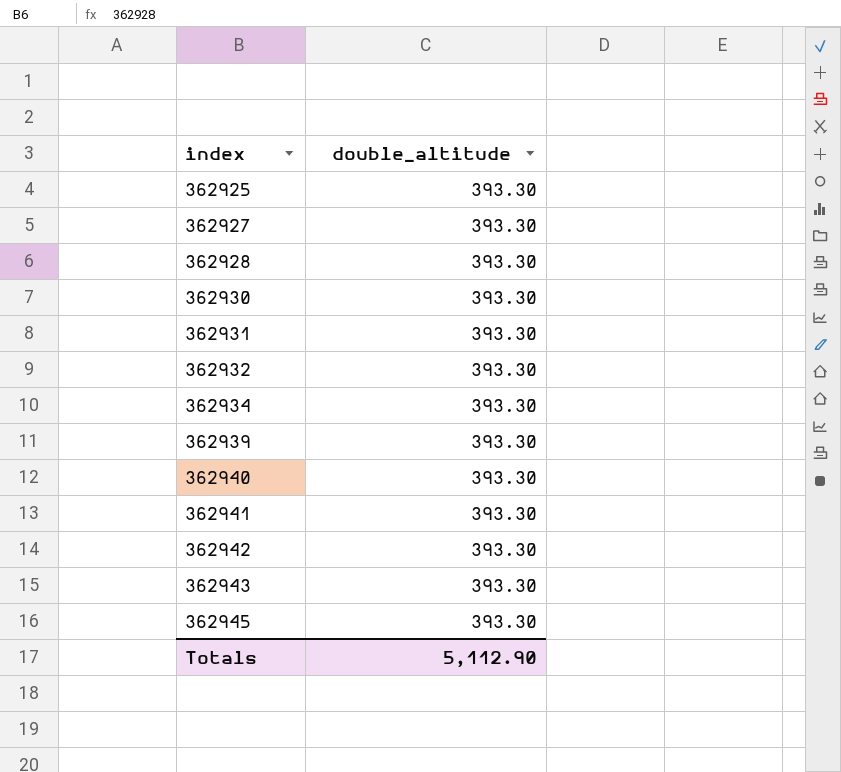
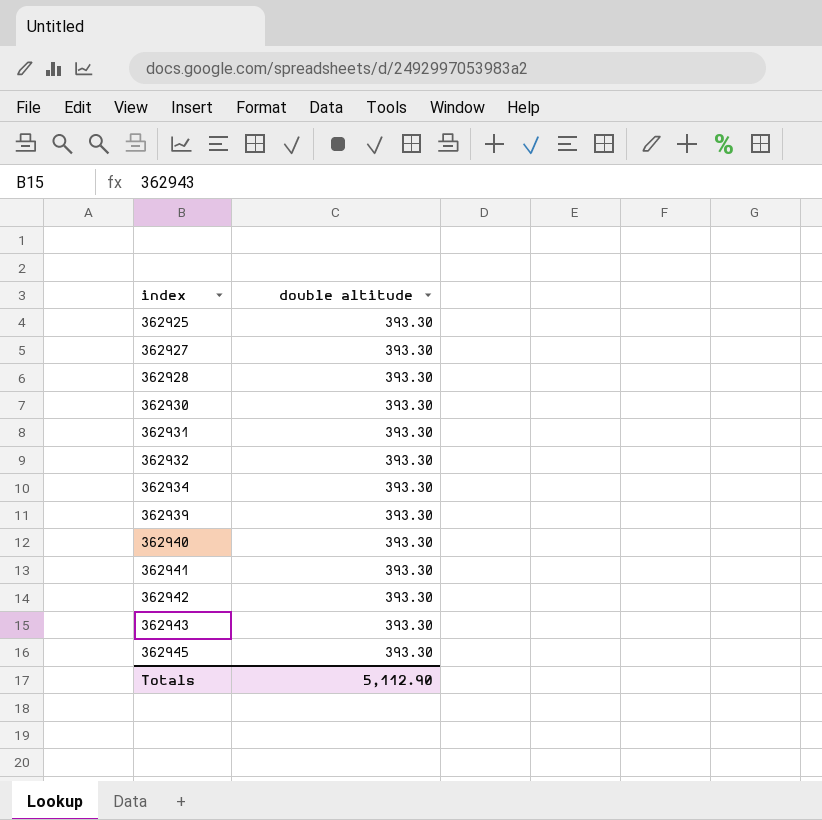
column name: double_altitude -> double altitude

